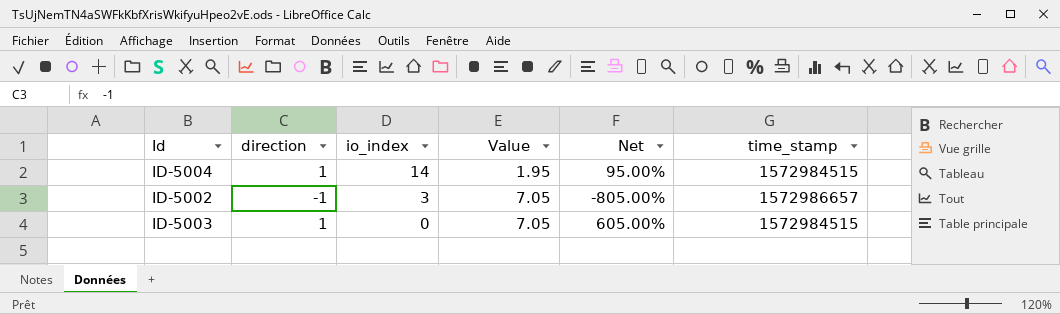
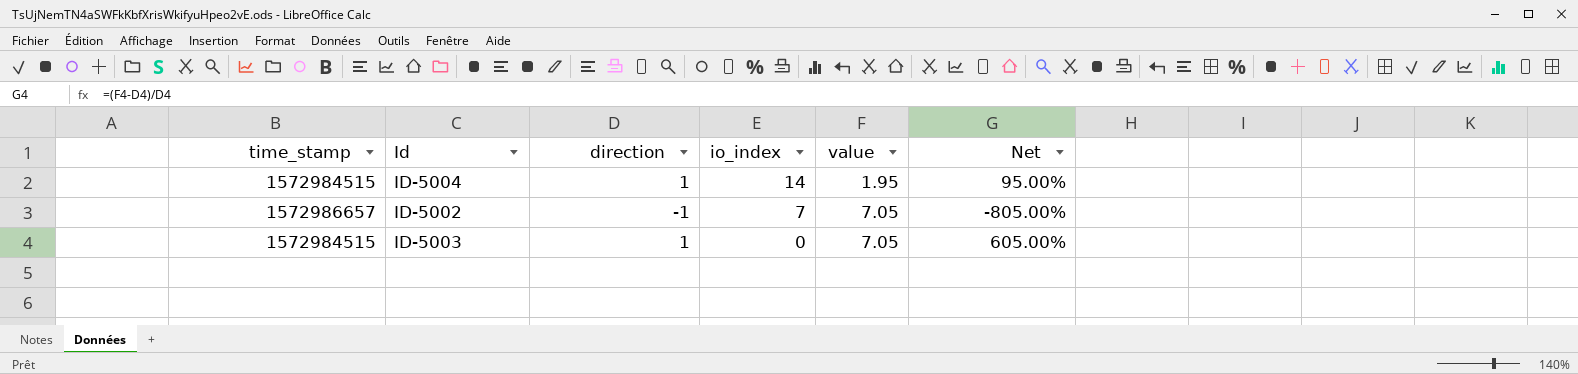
column time_stamp | position: 6 -> 1
column name: Value -> value
ID-5002 | io_index: 3 -> 7

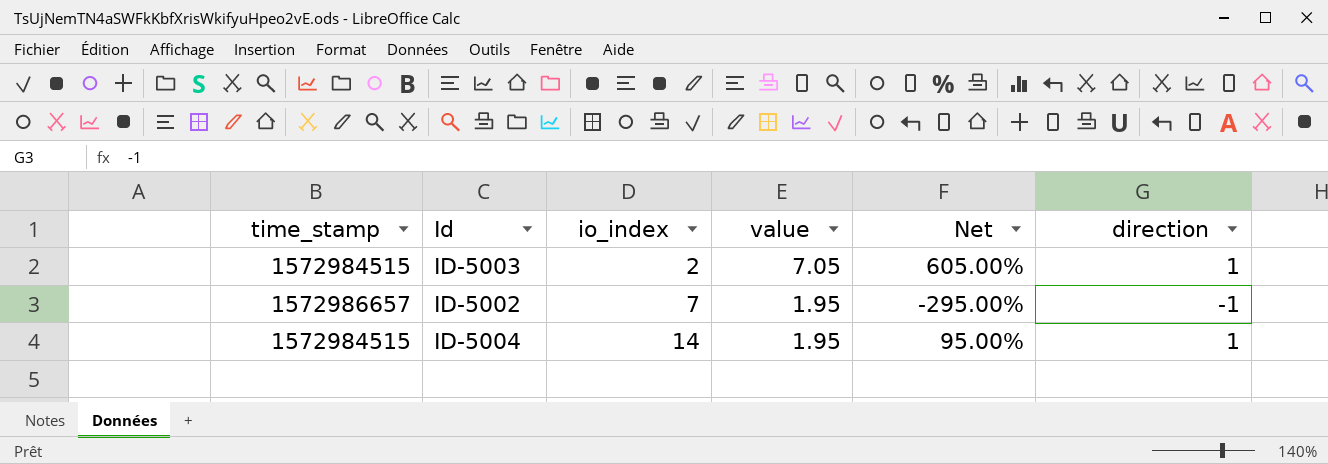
row order: io_index descending -> io_index ascending
column direction | position: 3 -> 6
ID-5003 | io_index: 0 -> 2
ID-5002 | value: 7.05 -> 1.95
ID-5002 | Net: -805.00% -> -295.00%

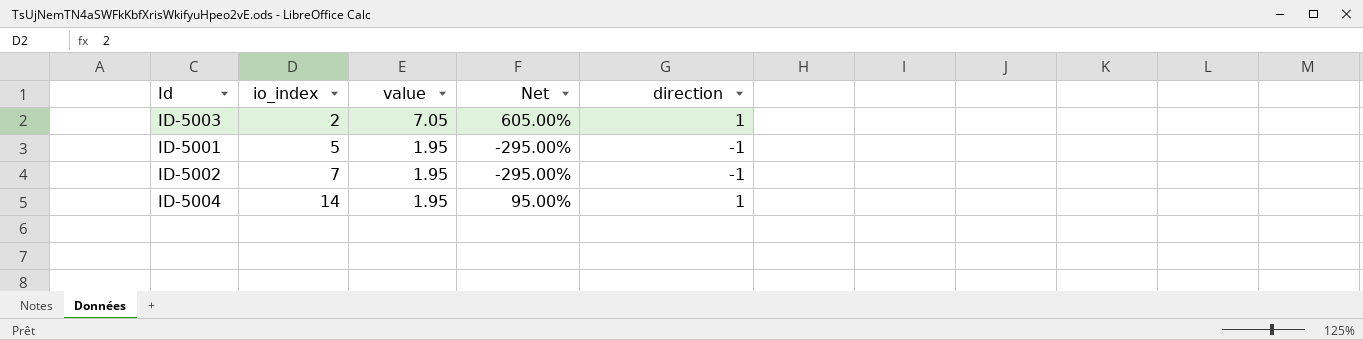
column time_stamp | position: 1 -> none
row ID-5001: none -> 5 | 1.95 | -295.00% | -1

